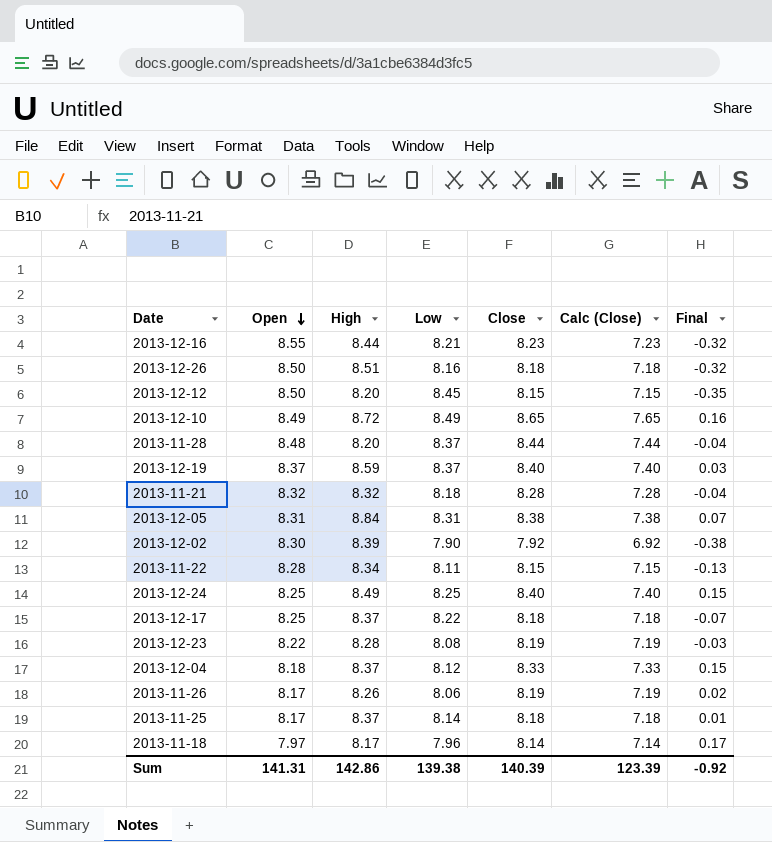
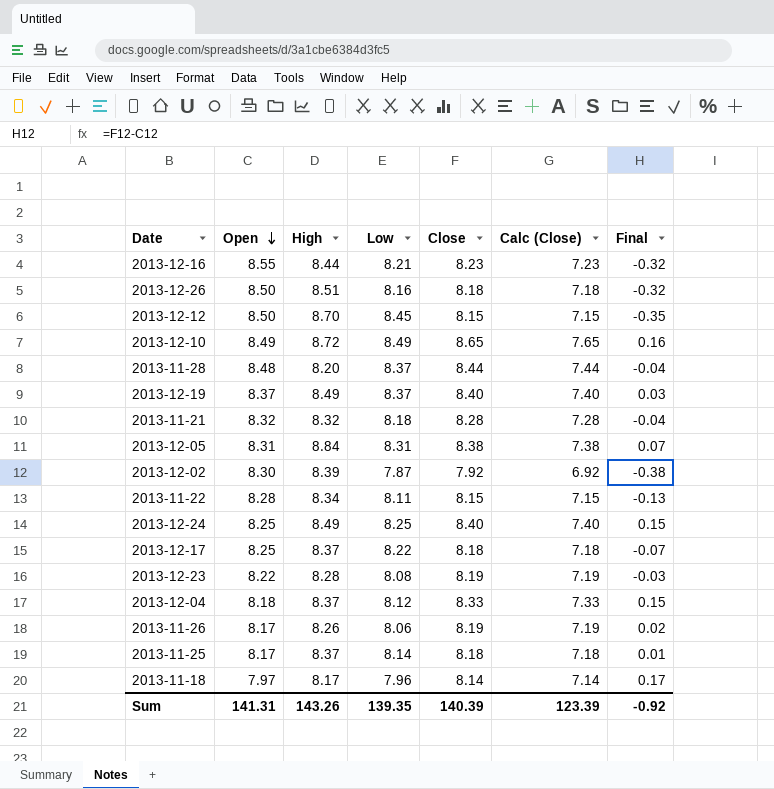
2013-12-12 | High: 8.20 -> 8.70
2013-12-19 | High: 8.59 -> 8.49
2013-12-02 | Low: 7.90 -> 7.87
Sum | High: 142.86 -> 143.26
Sum | Low: 139.38 -> 139.35

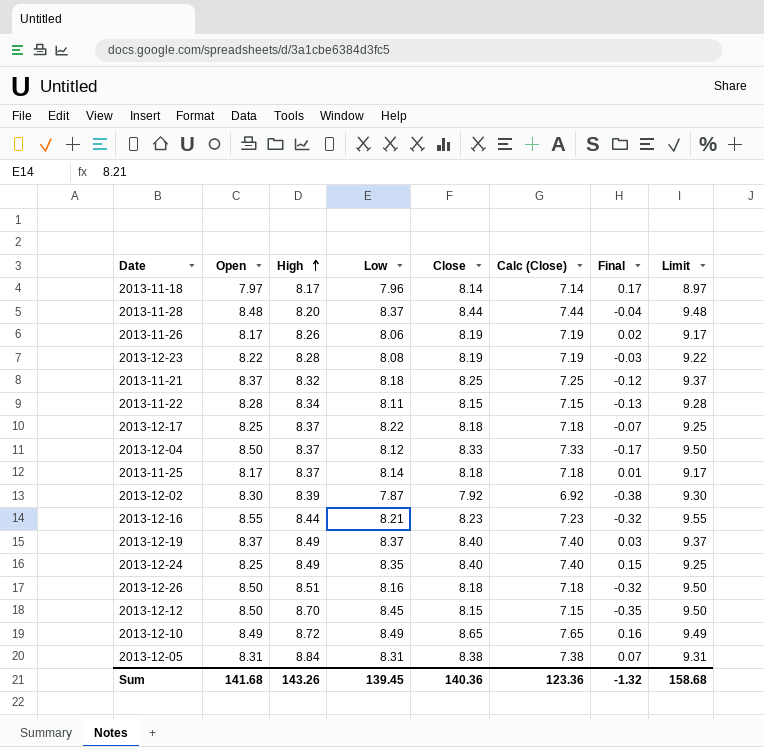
row order: Open descending -> High ascending
column Limit | formula: none -> [Open] + 1
2013-11-21 | Open: 8.32 -> 8.37
2013-11-21 | Close: 8.28 -> 8.25
2013-11-21 | Calc (Close): 7.28 -> 7.25
2013-11-21 | Final: -0.04 -> -0.12
2013-12-04 | Open: 8.18 -> 8.50
2013-12-04 | Final: 0.15 -> -0.17
2013-12-24 | Low: 8.25 -> 8.35
Sum | Open: 141.31 -> 141.68
Sum | Low: 139.35 -> 139.45
Sum | Close: 140.39 -> 140.36
Sum | Calc (Close): 123.39 -> 123.36
Sum | Final: -0.92 -> -1.32

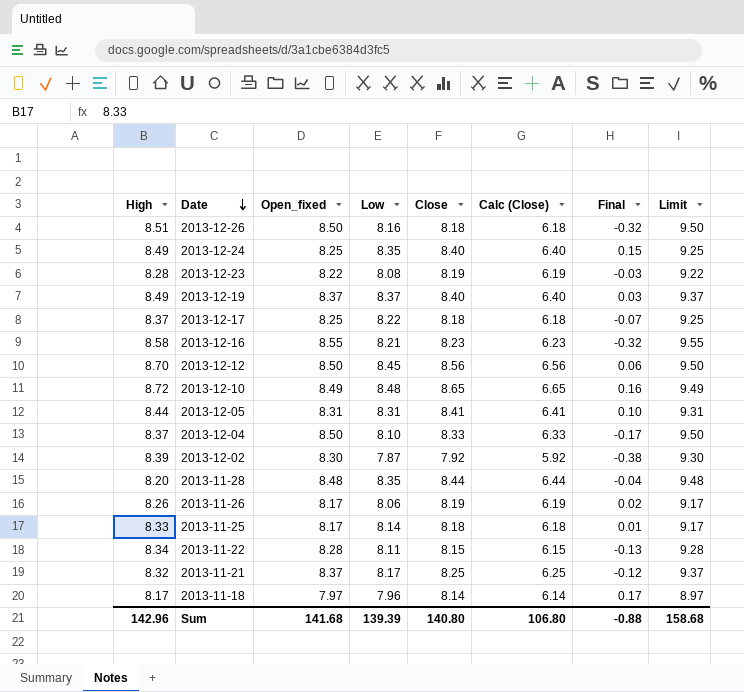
row order: High ascending -> Date descending
column High | position: 3 -> 1
column name: Open -> Open_fixed
column Calc (Close) | formula: [Close] - 1 -> [Close] - 2
2013-12-16 | High: 8.44 -> 8.58
2013-12-12 | Close: 8.15 -> 8.56
2013-12-12 | Final: -0.35 -> 0.06
2013-12-10 | Low: 8.49 -> 8.48
2013-12-05 | High: 8.84 -> 8.44
2013-12-05 | Close: 8.38 -> 8.41
2013-12-05 | Final: 0.07 -> 0.10
2013-12-04 | Low: 8.12 -> 8.10
2013-11-28 | Low: 8.37 -> 8.35
2013-11-25 | High: 8.37 -> 8.33
2013-11-21 | Low: 8.18 -> 8.17
Sum | High: 143.26 -> 142.96
Sum | Low: 139.45 -> 139.39
Sum | Close: 140.36 -> 140.80
Sum | Calc (Close): 123.36 -> 106.80
Sum | Final: -1.32 -> -0.88

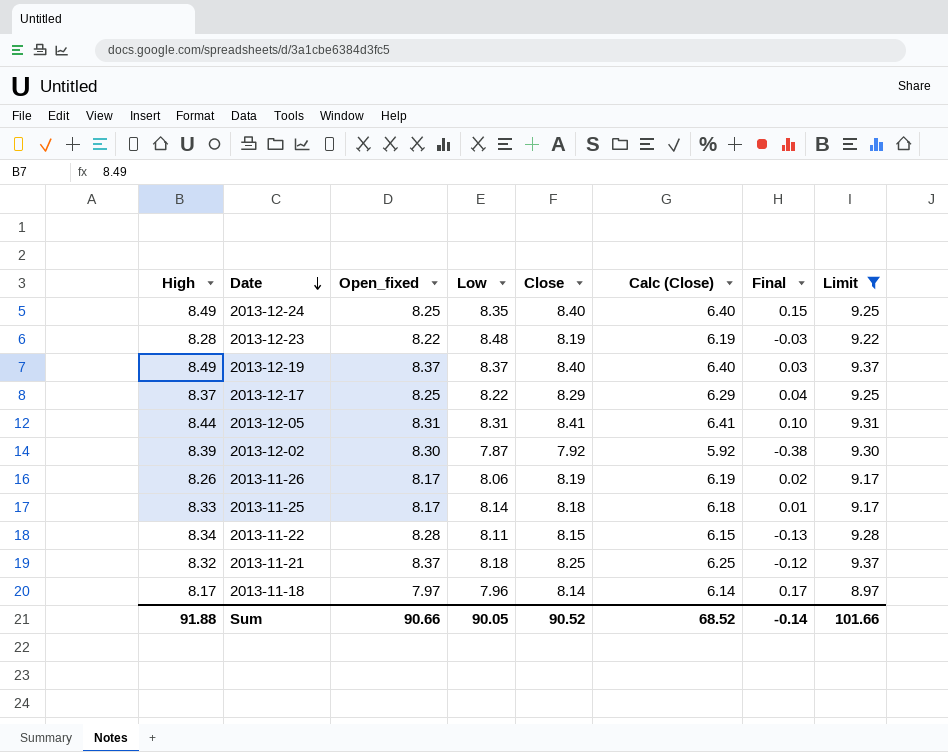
filter: none -> Limit <= 9.37
2013-12-23 | Low: 8.08 -> 8.48
2013-12-17 | Close: 8.18 -> 8.29
2013-12-17 | Calc (Close): 6.18 -> 6.29
2013-12-17 | Final: -0.07 -> 0.04
2013-11-21 | Low: 8.17 -> 8.18
Sum | High: 142.96 -> 91.88
Sum | Open_fixed: 141.68 -> 90.66
Sum | Low: 139.39 -> 90.05
Sum | Close: 140.80 -> 90.52
Sum | Calc (Close): 106.80 -> 68.52
Sum | Final: -0.88 -> -0.14
Sum | Limit: 158.68 -> 101.66

